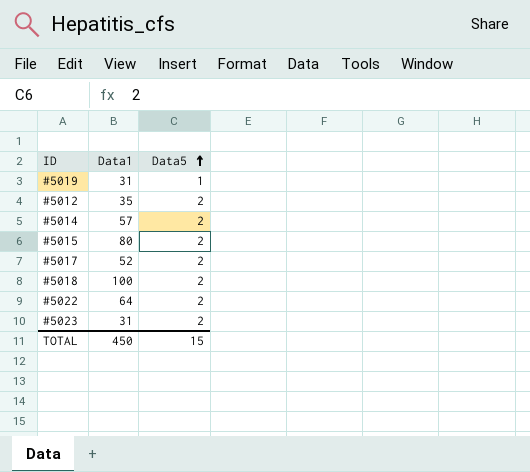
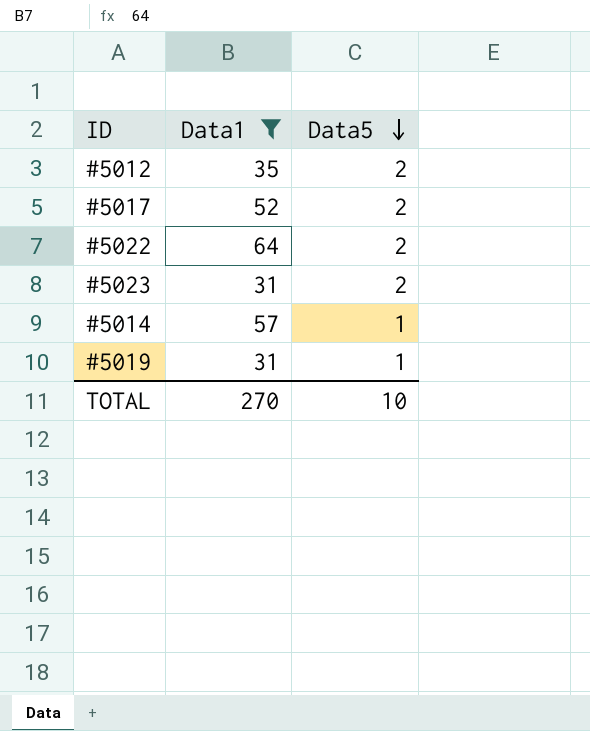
filter: none -> Data1 <= 64
row order: Data5 ascending -> Data5 descending
#5014 | Data5: 2 -> 1
TOTAL | Data1: 450 -> 270
TOTAL | Data5: 15 -> 10

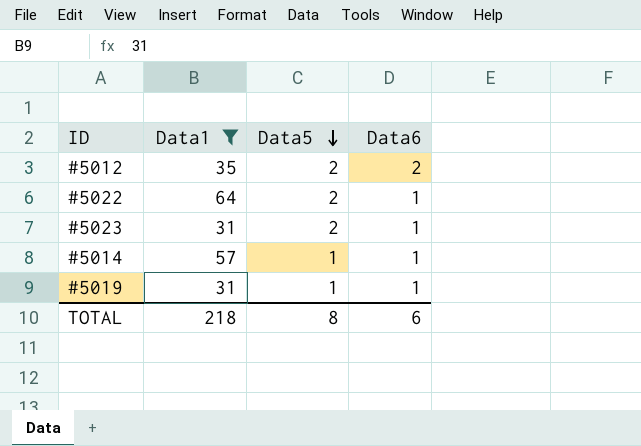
column Data6 | position: none -> 4
row #5017: 52 | 2 -> none
TOTAL | Data1: 270 -> 218
TOTAL | Data5: 10 -> 8

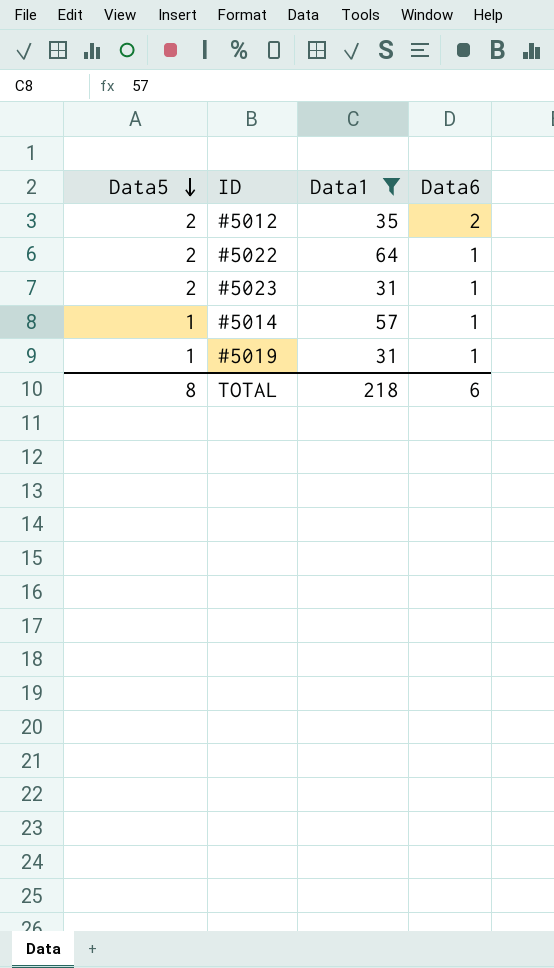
column Data5 | position: 3 -> 1

